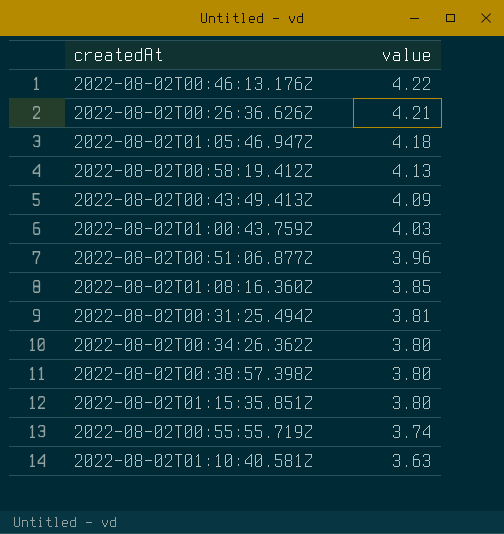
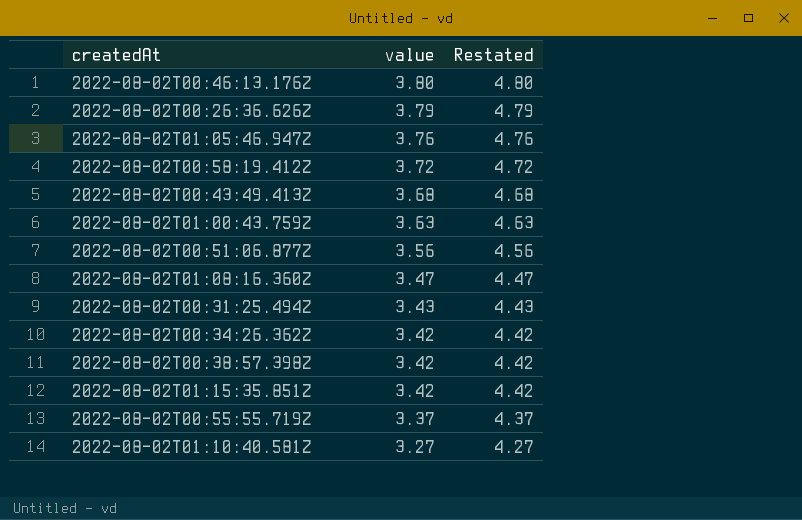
column Restated | formula: none -> [value] + 1
2022-08-02T00:46:13.176Z | value: 4.22 -> 3.80
2022-08-02T00:26:36.626Z | value: 4.21 -> 3.79
2022-08-02T01:05:46.947Z | value: 4.18 -> 3.76
2022-08-02T00:58:19.412Z | value: 4.13 -> 3.72
2022-08-02T00:43:49.413Z | value: 4.09 -> 3.68
2022-08-02T01:00:43.759Z | value: 4.03 -> 3.63
2022-08-02T00:51:06.877Z | value: 3.96 -> 3.56
2022-08-02T01:08:16.360Z | value: 3.85 -> 3.47
2022-08-02T00:31:25.494Z | value: 3.81 -> 3.43
2022-08-02T00:34:26.362Z | value: 3.80 -> 3.42
2022-08-02T00:38:57.398Z | value: 3.80 -> 3.42
2022-08-02T01:15:35.851Z | value: 3.80 -> 3.42
2022-08-02T00:55:55.719Z | value: 3.74 -> 3.37
2022-08-02T01:10:40.581Z | value: 3.63 -> 3.27

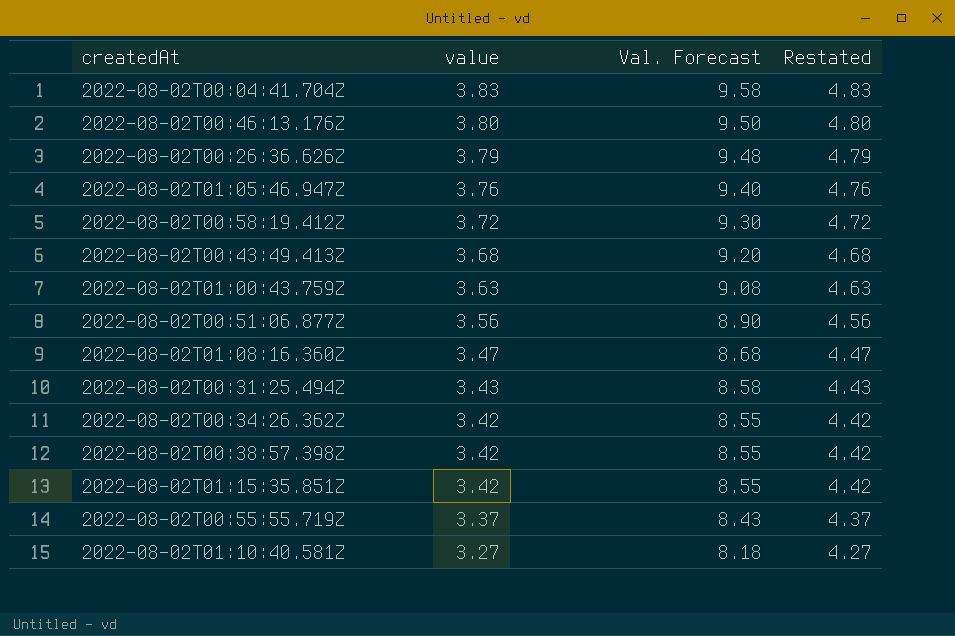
column Val. Forecast | formula: none -> [value] * 2.5
row 2022-08-02T00:04:41.704Z: none -> 3.83 | 9.58 | 4.83

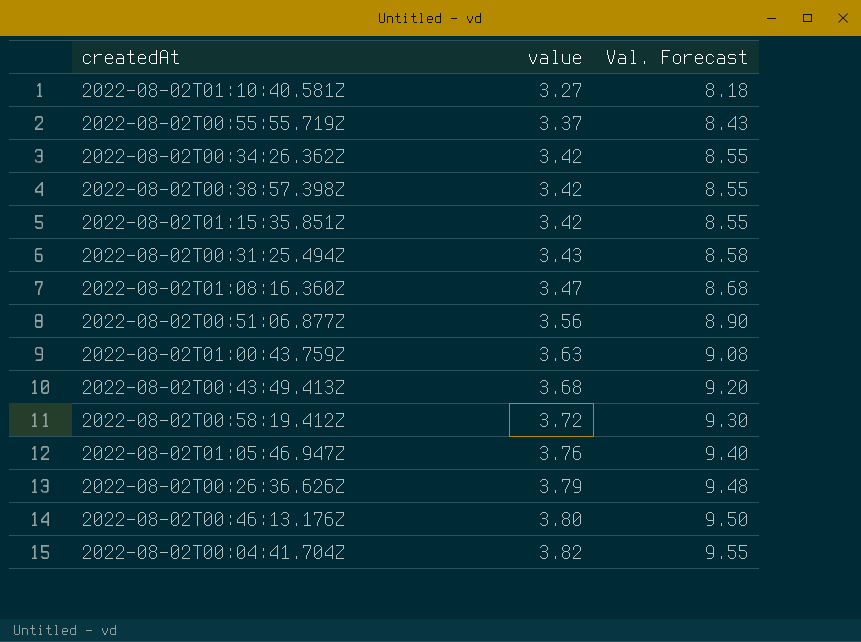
row order: value descending -> value ascending
column Restated | formula: [value] + 1 -> none
2022-08-02T00:04:41.704Z | value: 3.83 -> 3.82
2022-08-02T00:04:41.704Z | Val. Forecast: 9.58 -> 9.55

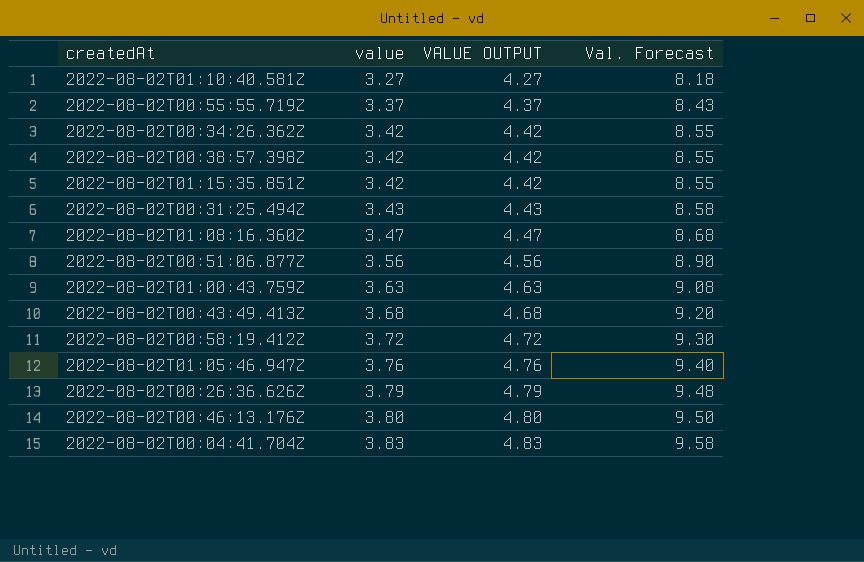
column VALUE OUTPUT | formula: none -> [value] + 1
2022-08-02T00:04:41.704Z | value: 3.82 -> 3.83
2022-08-02T00:04:41.704Z | Val. Forecast: 9.55 -> 9.58

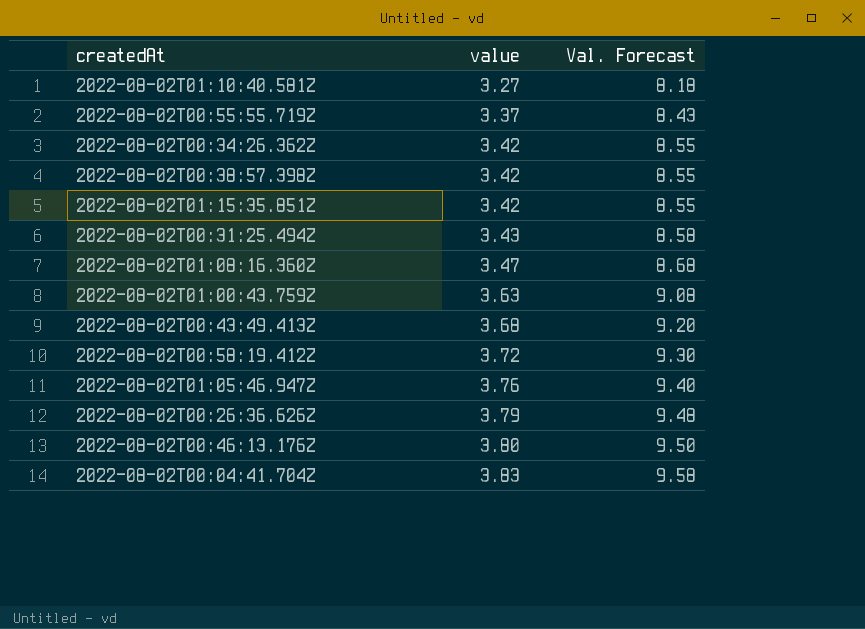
column VALUE OUTPUT | formula: [value] + 1 -> none
row 2022-08-02T00:51:06.877Z: 3.56 | 4.56 | 8.90 -> none

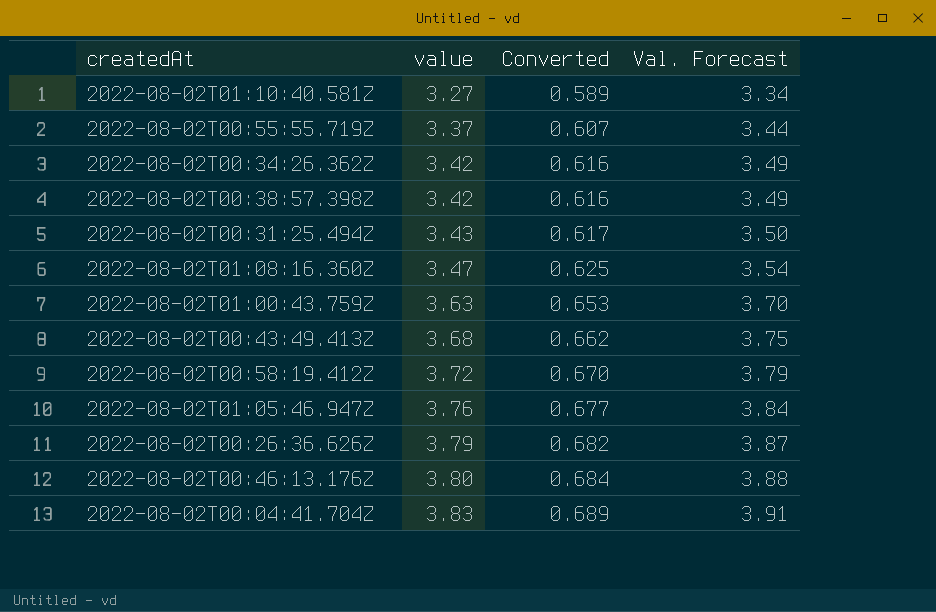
column Converted | formula: none -> [value] * 0.18
column Val. Forecast | formula: [value] * 2.5 -> [value] * 1.02
row 2022-08-02T01:15:35.851Z: 3.42 | 8.55 -> none

